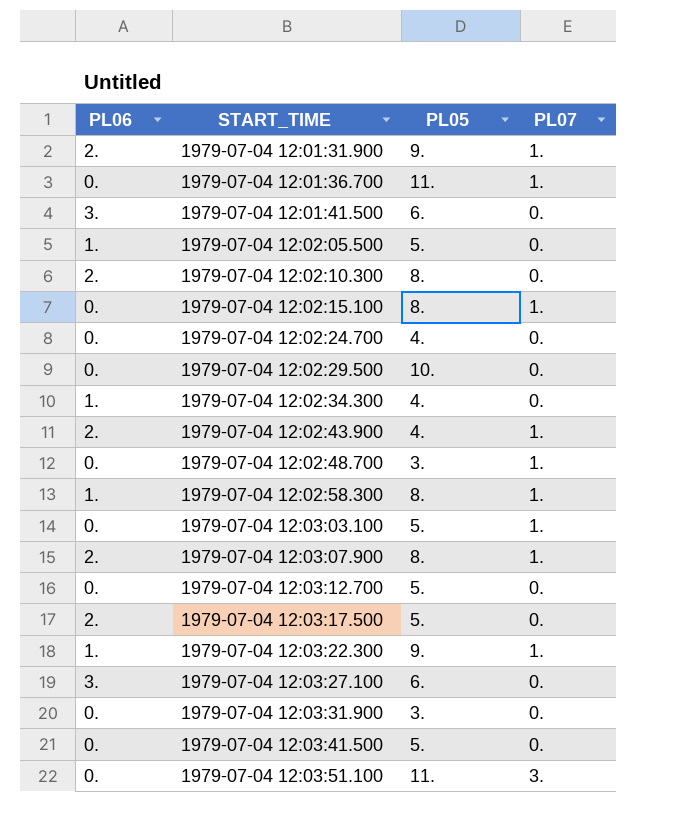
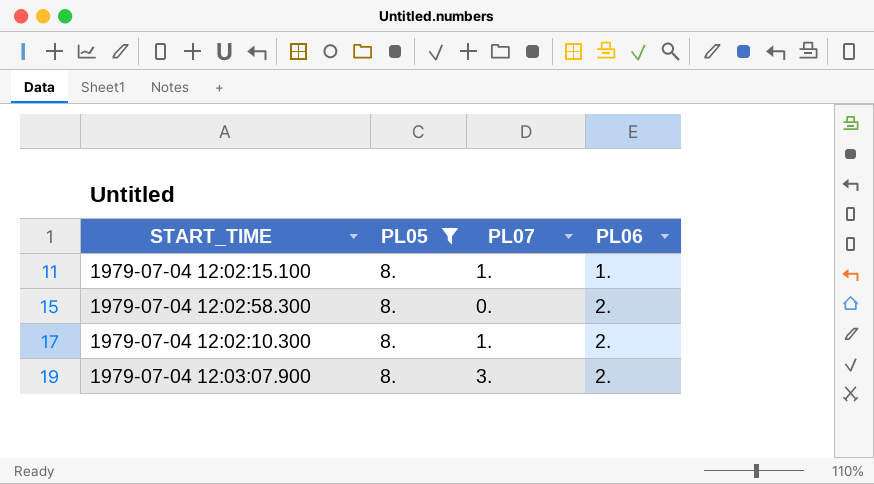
filter: none -> PL05 = 8.
row order: START_TIME ascending -> PL06 ascending
column PL06 | position: 1 -> 4
1979-07-04 12:02:15.100 | PL06: 0. -> 1.
1979-07-04 12:02:58.300 | PL07: 1. -> 0.
1979-07-04 12:02:58.300 | PL06: 1. -> 2.
1979-07-04 12:02:10.300 | PL07: 0. -> 1.
1979-07-04 12:03:07.900 | PL07: 1. -> 3.

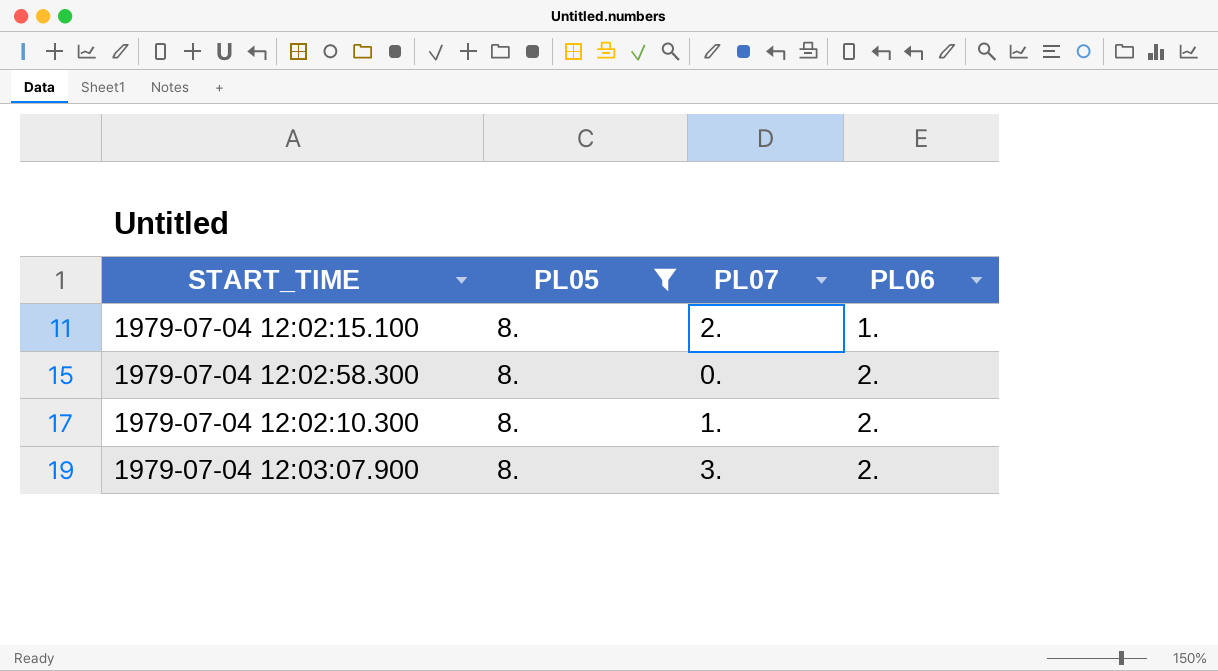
1979-07-04 12:02:15.100 | PL07: 1. -> 2.

